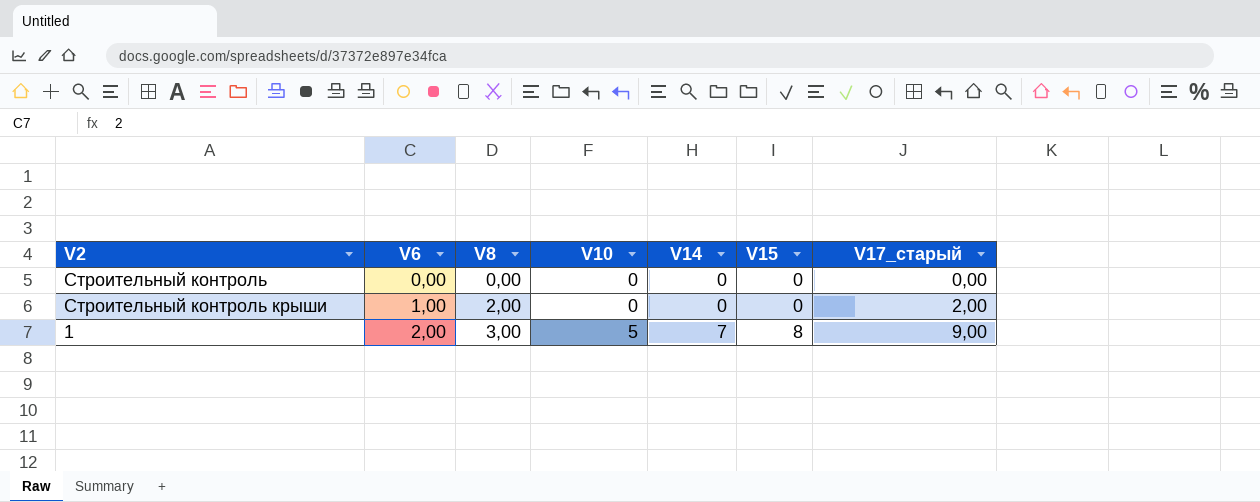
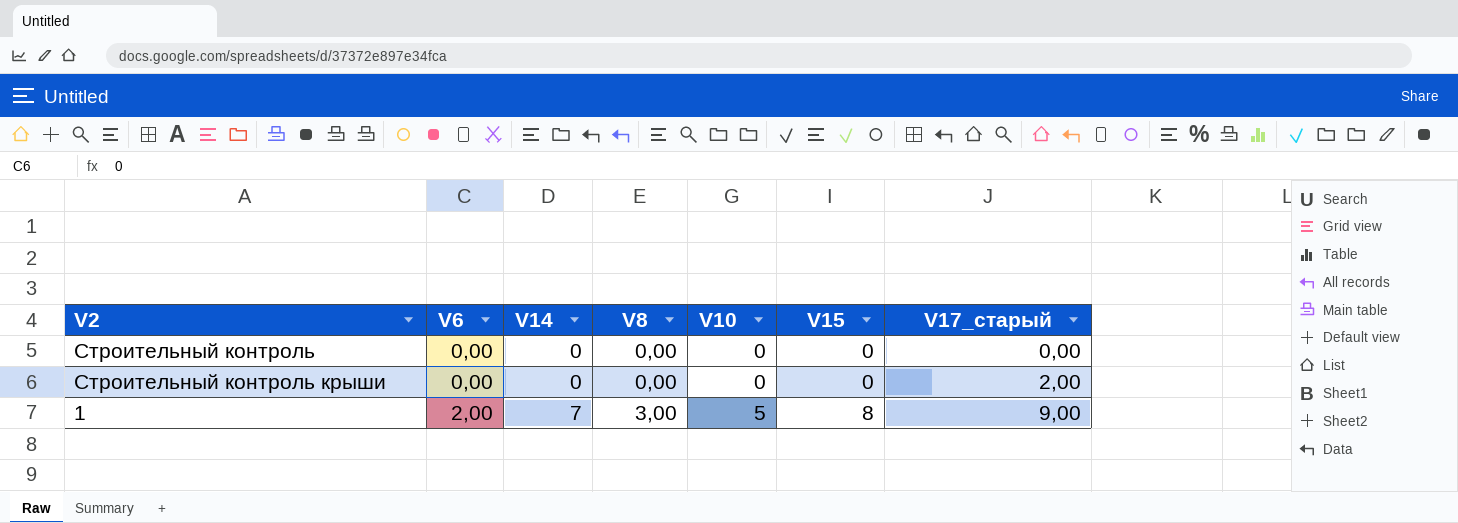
column V14 | position: 5 -> 3
Строительный контроль крыши | V6: 1,00 -> 0,00
Строительный контроль крыши | V8: 2,00 -> 0,00

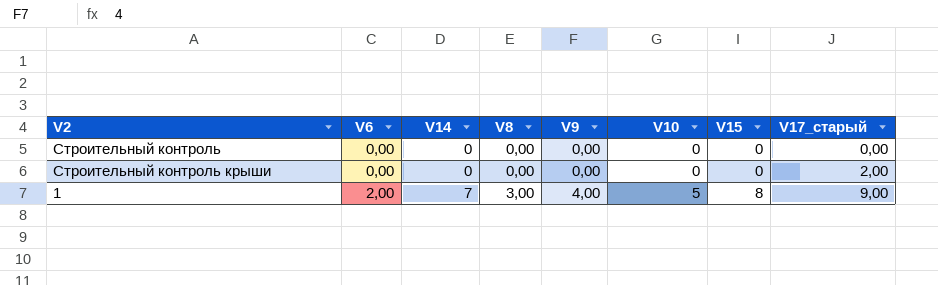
column V9 | position: none -> 5

